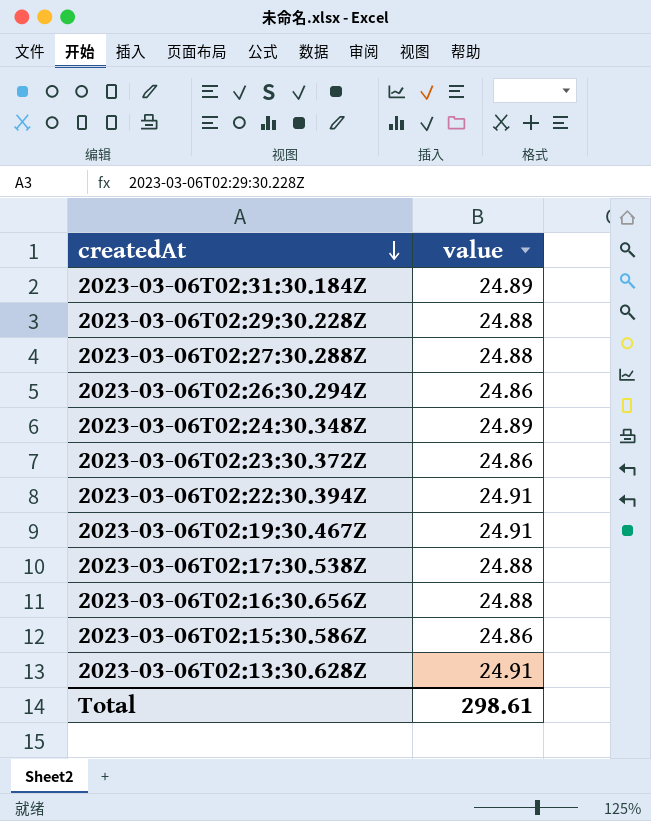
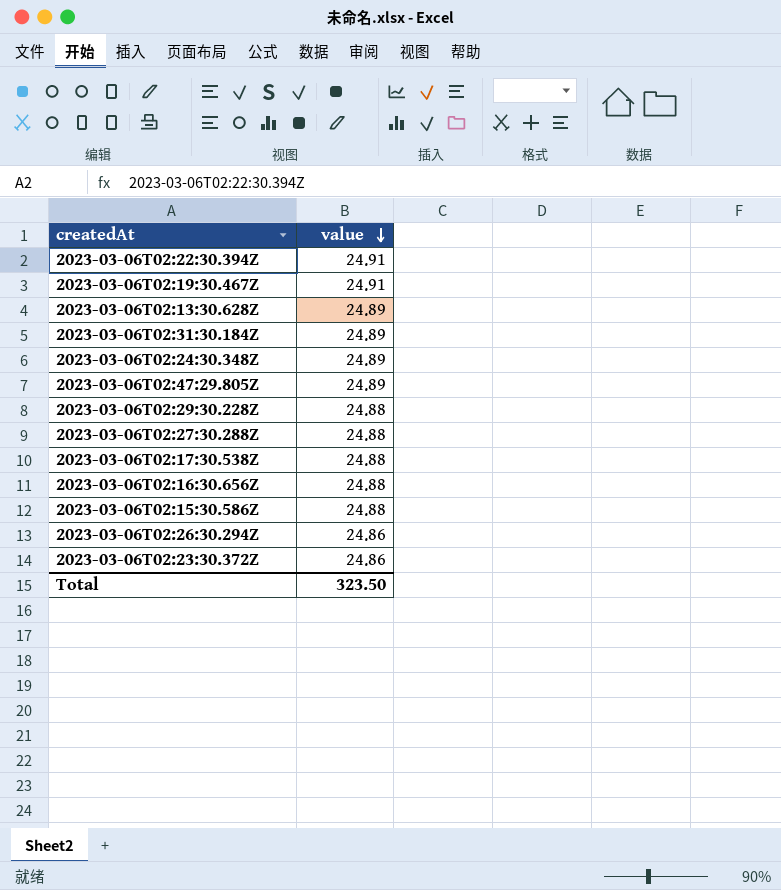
row order: createdAt descending -> value descending
2023-03-06T02:13:30.628Z | value: 24.91 -> 24.89
row 2023-03-06T02:47:29.805Z: none -> 24.89
2023-03-06T02:15:30.586Z | value: 24.86 -> 24.88
Total | value: 298.61 -> 323.50

